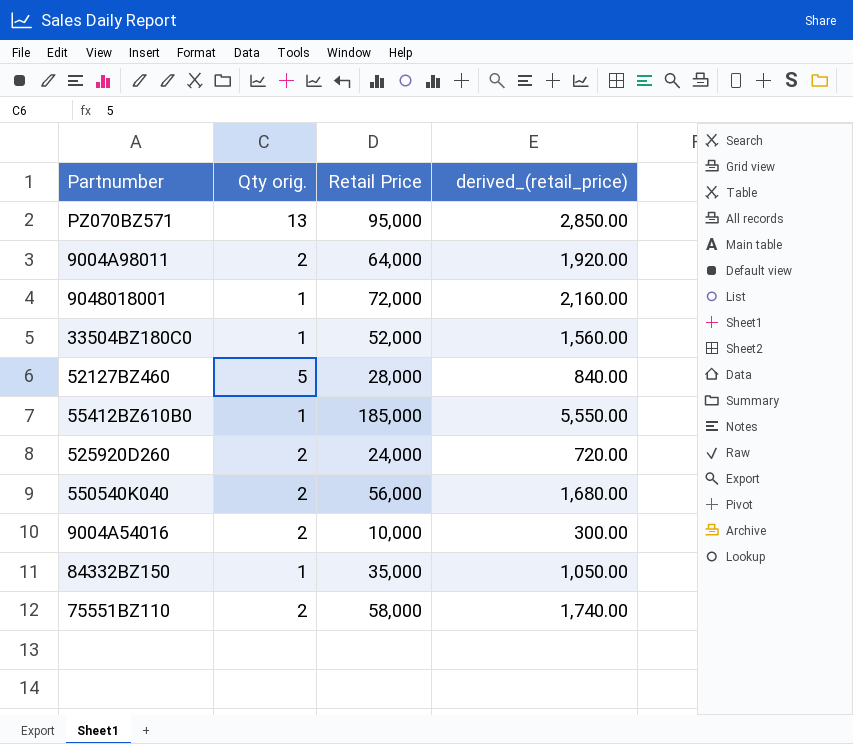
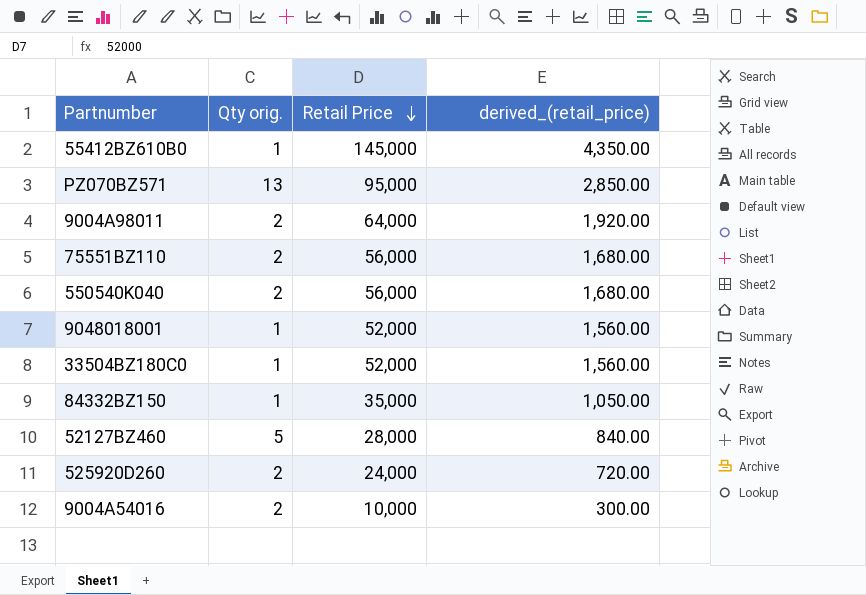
row order: none -> Retail Price descending
55412BZ610B0 | Retail Price: 185,000 -> 145,000
55412BZ610B0 | derived_(retail_price): 5,550.00 -> 4,350.00
75551BZ110 | Retail Price: 58,000 -> 56,000
75551BZ110 | derived_(retail_price): 1,740.00 -> 1,680.00
9048018001 | Retail Price: 72,000 -> 52,000
9048018001 | derived_(retail_price): 2,160.00 -> 1,560.00

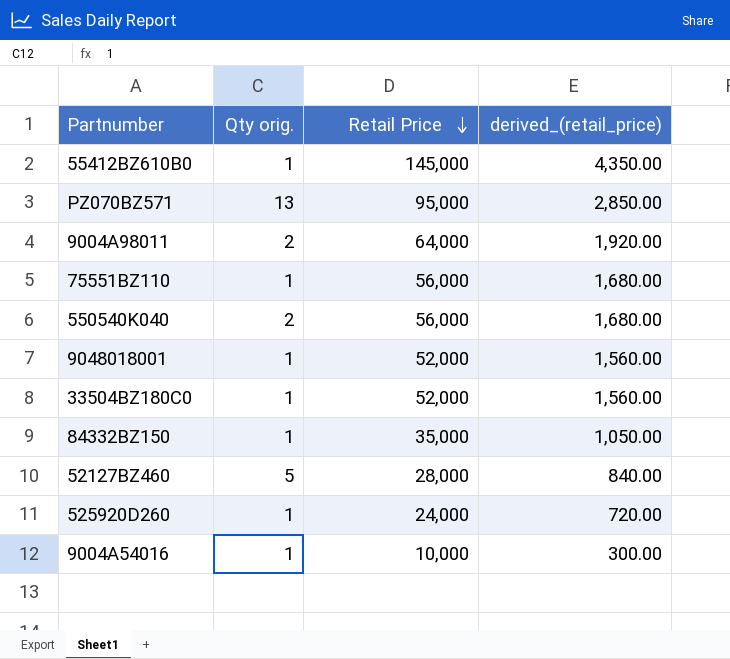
75551BZ110 | Qty orig.: 2 -> 1
525920D260 | Qty orig.: 2 -> 1
9004A54016 | Qty orig.: 2 -> 1

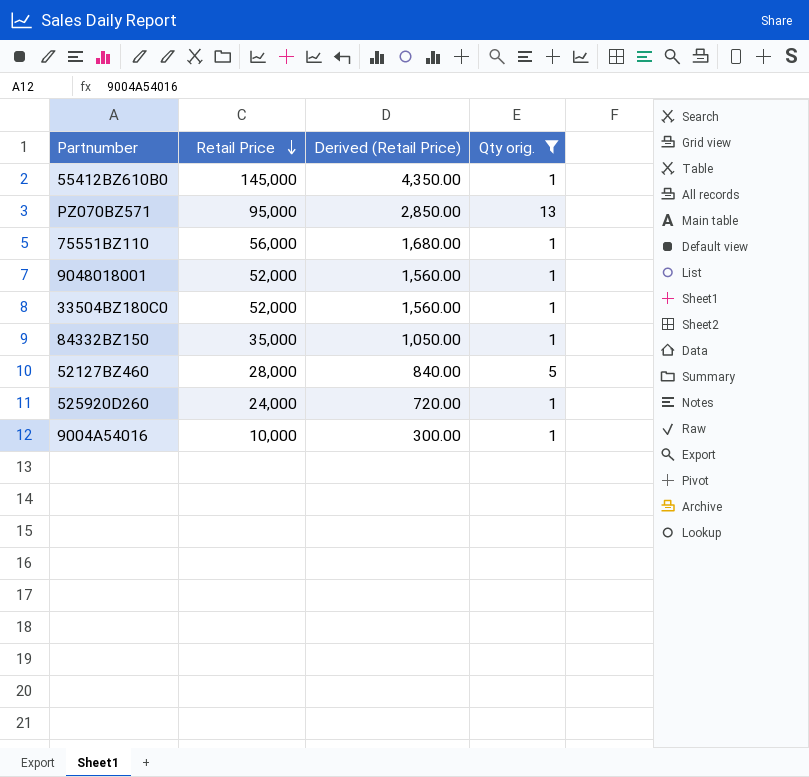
filter: none -> Qty orig. != 2
column name: derived_(retail_price) -> Derived (Retail Price)
column Qty orig. | position: 2 -> 4

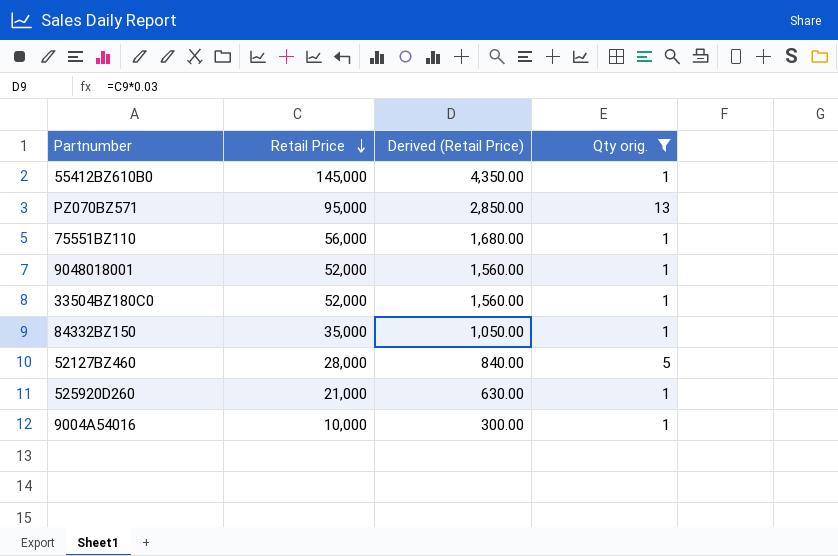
525920D260 | Retail Price: 24,000 -> 21,000
525920D260 | Derived (Retail Price): 720.00 -> 630.00

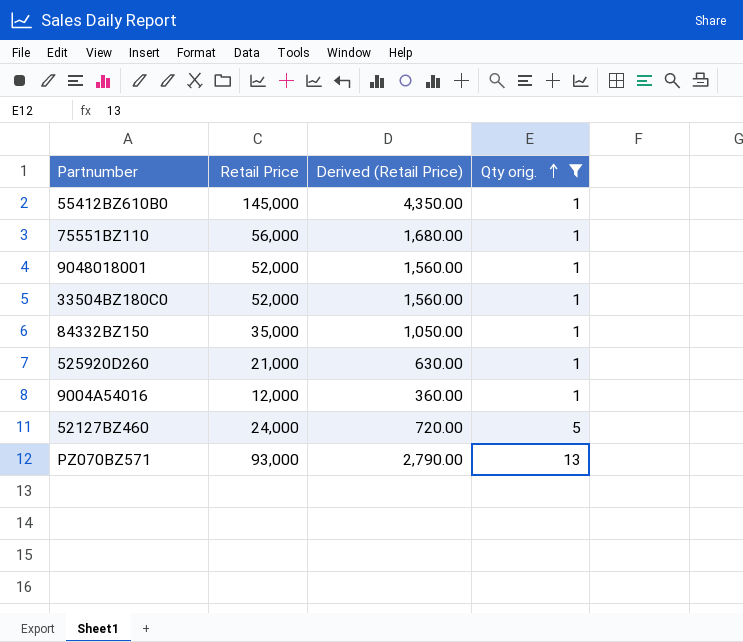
row order: Retail Price descending -> Qty orig. ascending
9004A54016 | Retail Price: 10,000 -> 12,000
9004A54016 | Derived (Retail Price): 300.00 -> 360.00
52127BZ460 | Retail Price: 28,000 -> 24,000
52127BZ460 | Derived (Retail Price): 840.00 -> 720.00
PZ070BZ571 | Retail Price: 95,000 -> 93,000
PZ070BZ571 | Derived (Retail Price): 2,850.00 -> 2,790.00

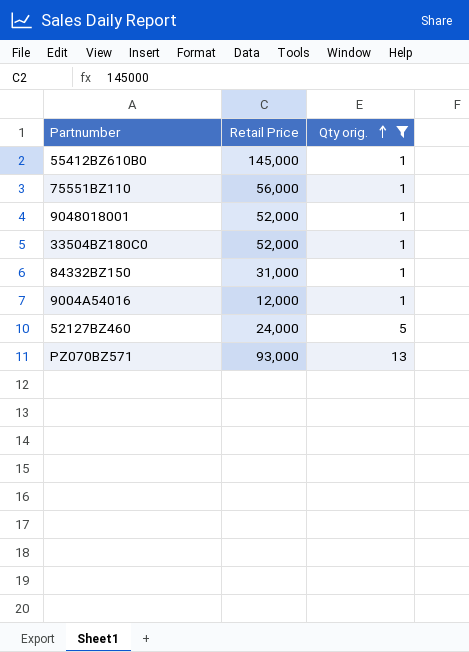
column Derived (Retail Price) | formula: [Retail Price] * 0.03 -> none
row 525920D260: 21,000 | 630.00 | 1 -> none
84332BZ150 | Retail Price: 35,000 -> 31,000

